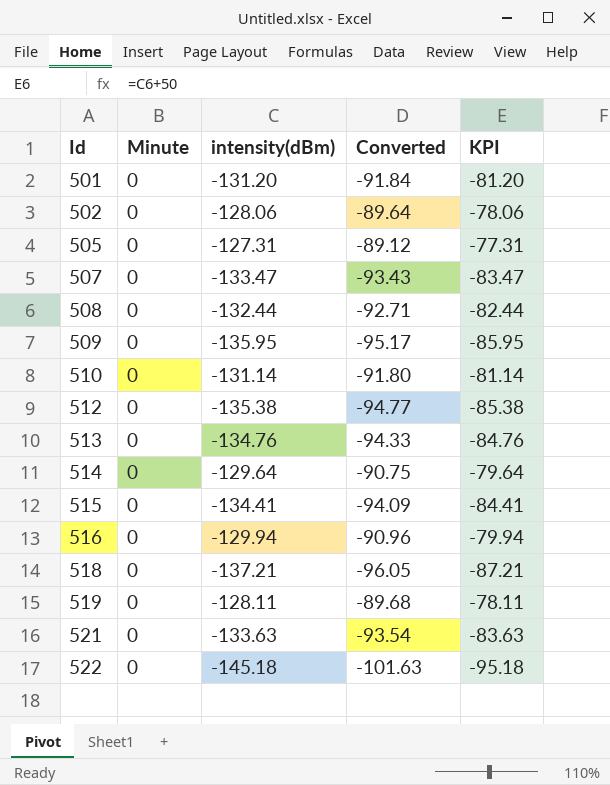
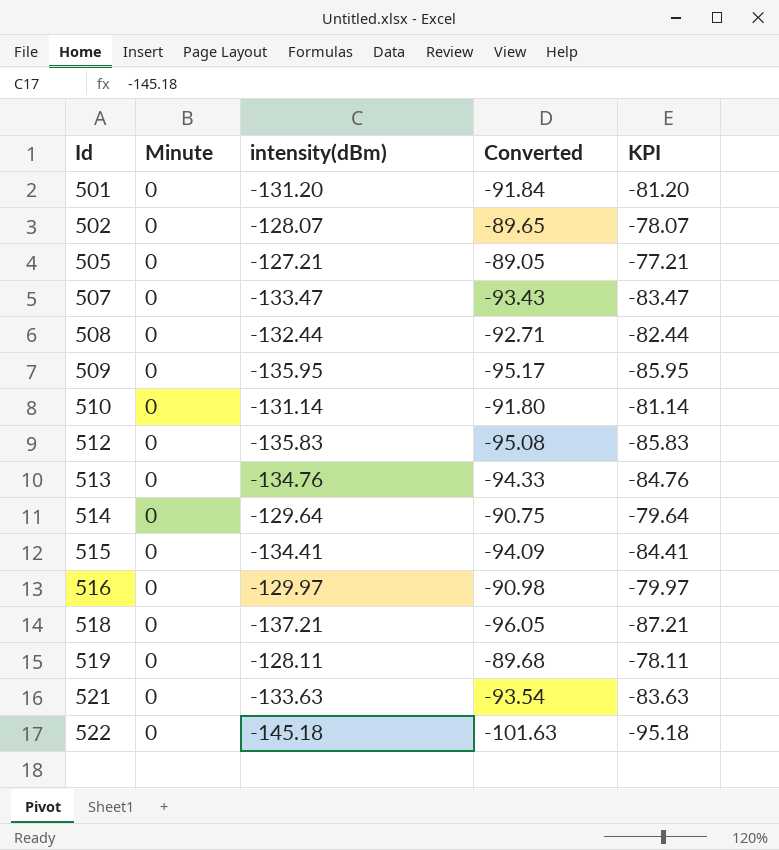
502 | intensity(dBm): -128.06 -> -128.07
502 | Converted: -89.64 -> -89.65
502 | KPI: -78.06 -> -78.07
505 | intensity(dBm): -127.31 -> -127.21
505 | Converted: -89.12 -> -89.05
505 | KPI: -77.31 -> -77.21
512 | intensity(dBm): -135.38 -> -135.83
512 | Converted: -94.77 -> -95.08
512 | KPI: -85.38 -> -85.83
516 | intensity(dBm): -129.94 -> -129.97
516 | Converted: -90.96 -> -90.98
516 | KPI: -79.94 -> -79.97

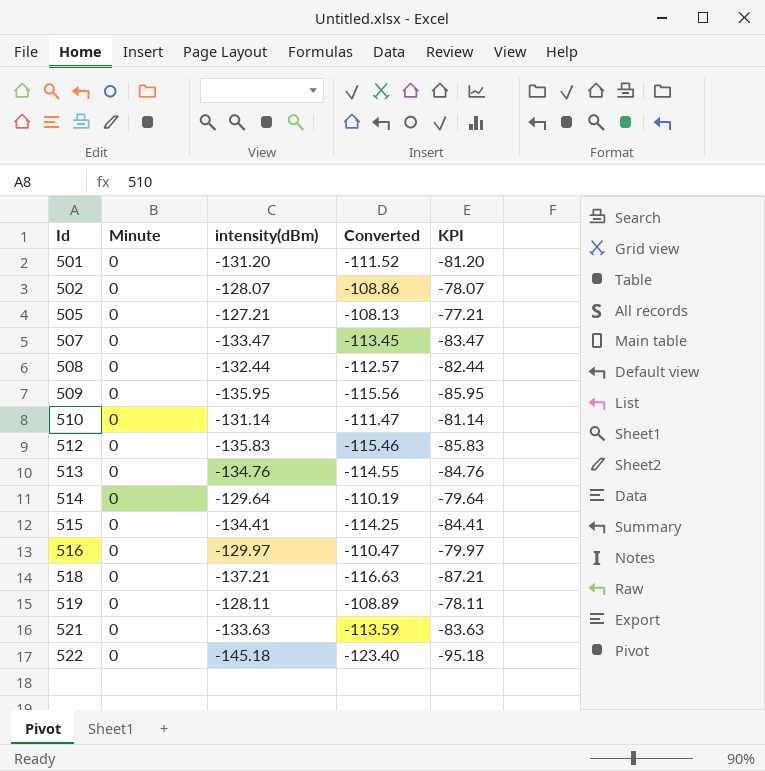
column Converted | formula: [intensity(dBm)] * 0.7 -> [intensity(dBm)] * 0.85

